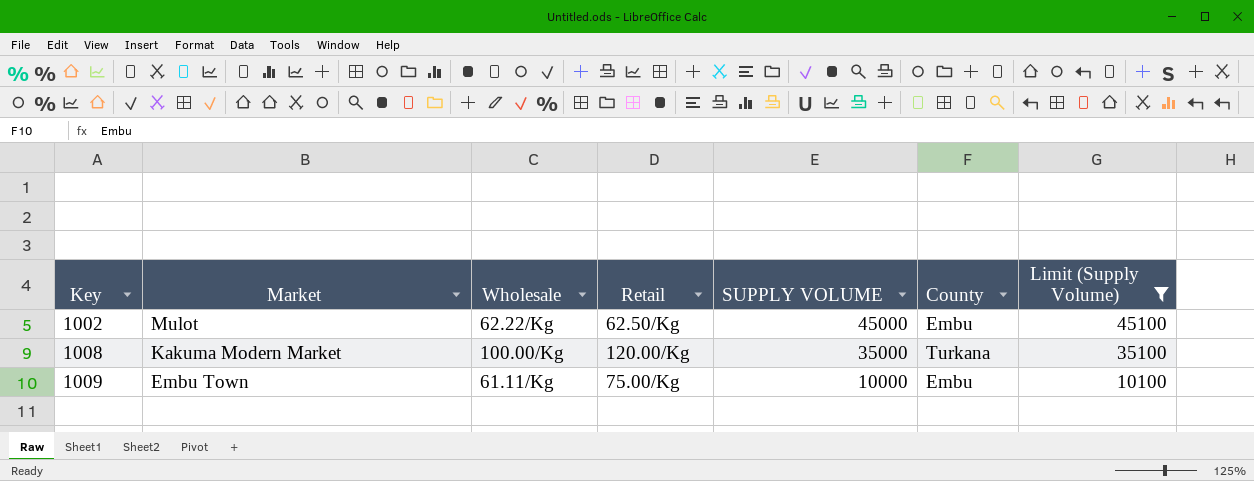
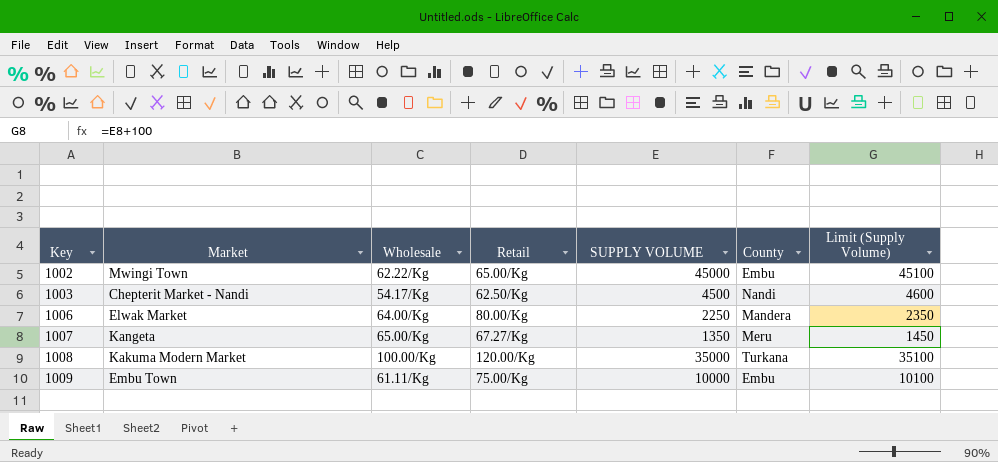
filter: Limit (Supply Volume) >= 10100 -> none
1002 | Market: Mulot -> Mwingi Town
1002 | Retail: 62.50/Kg -> 65.00/Kg

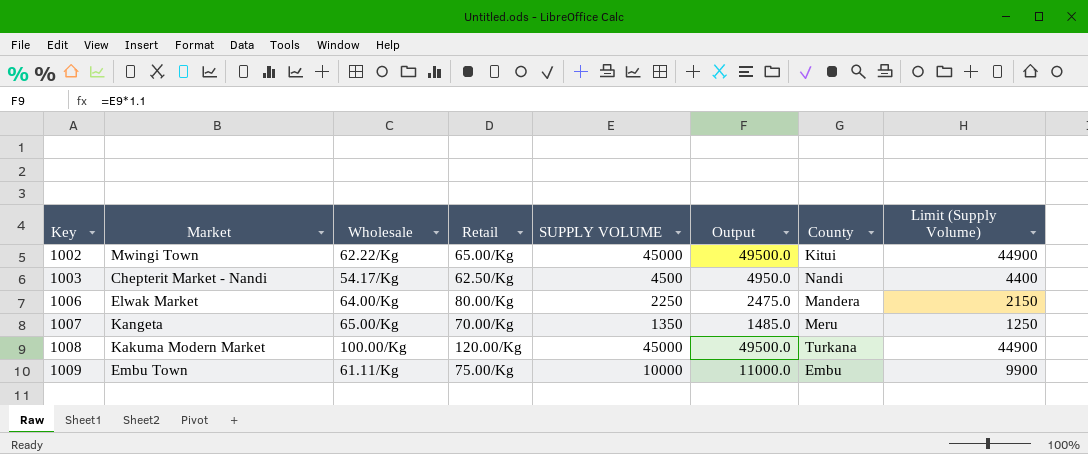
column Output | formula: none -> [SUPPLY VOLUME] * 1.1
column Limit (Supply Volume) | formula: [SUPPLY VOLUME] + 100 -> [SUPPLY VOLUME] - 100
1002 | County: Embu -> Kitui
1007 | Retail: 67.27/Kg -> 70.00/Kg
1008 | SUPPLY VOLUME: 35000 -> 45000

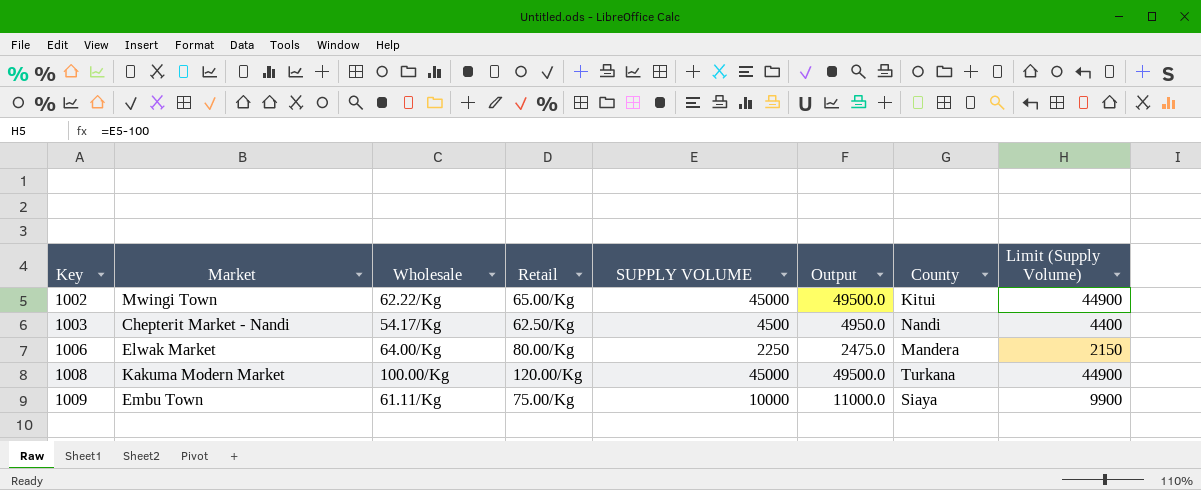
row 1007: Kangeta | 65.00/Kg | 70.00/Kg | 1350 | 1485.0 | Meru | 1250 -> none
1009 | County: Embu -> Siaya

